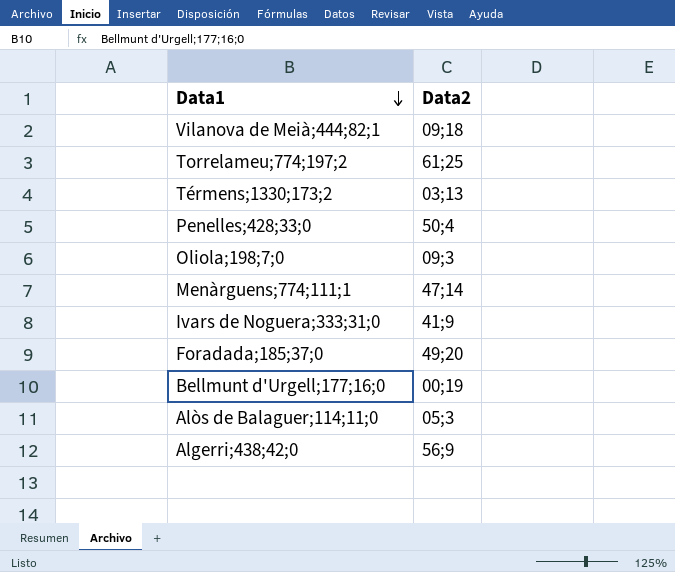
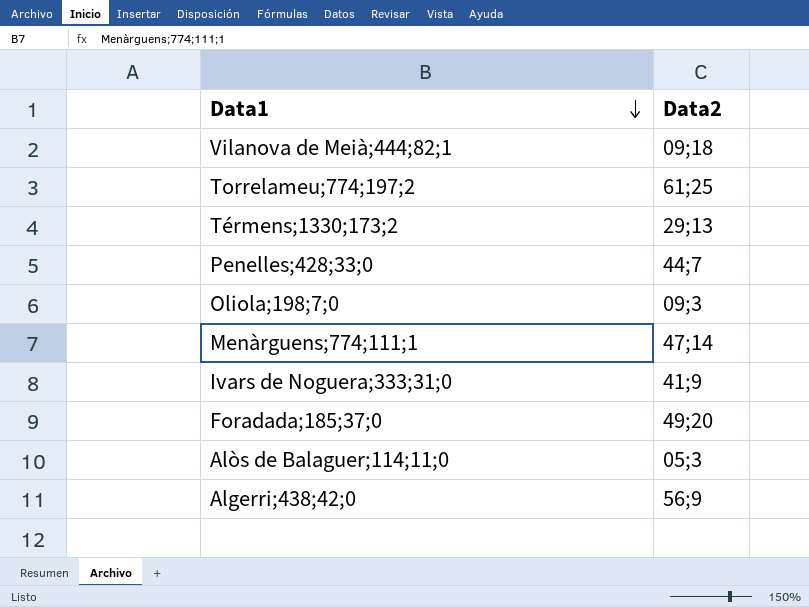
row Bellmunt d'Urgell;177;16;0: 00;19 -> none
Térmens;1330;173;2 | Data2: 03;13 -> 29;13
Penelles;428;33;0 | Data2: 50;4 -> 44;7

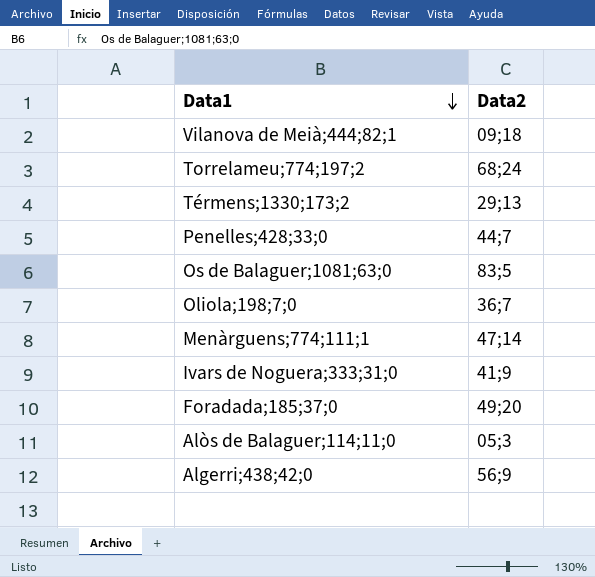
Torrelameu;774;197;2 | Data2: 61;25 -> 68;24
row Os de Balaguer;1081;63;0: none -> 83;5
Oliola;198;7;0 | Data2: 09;3 -> 36;7

